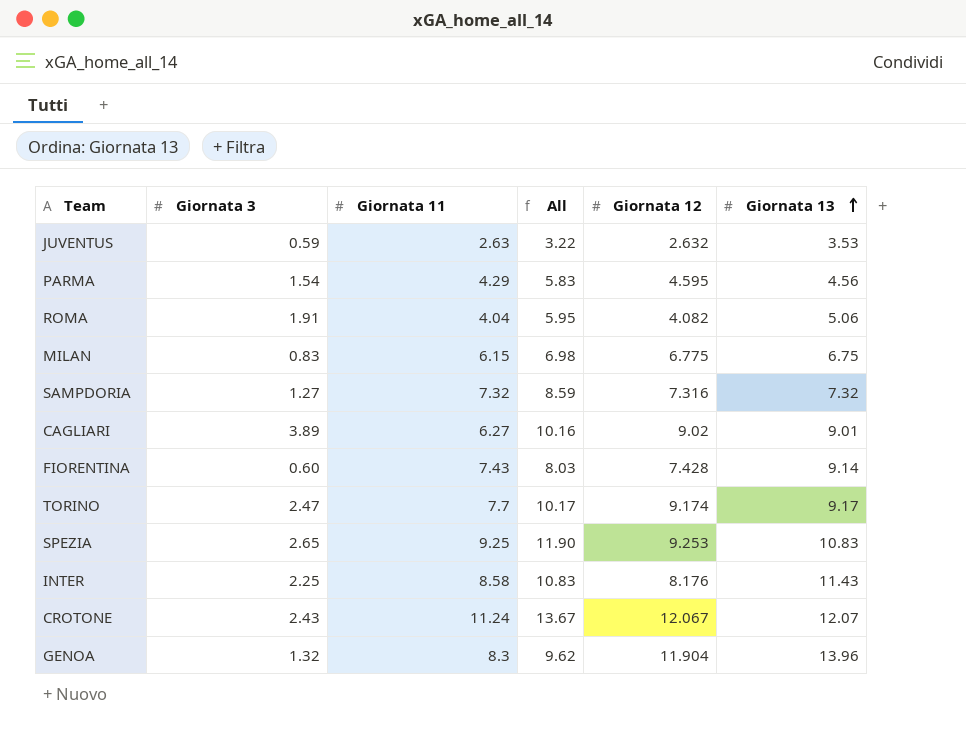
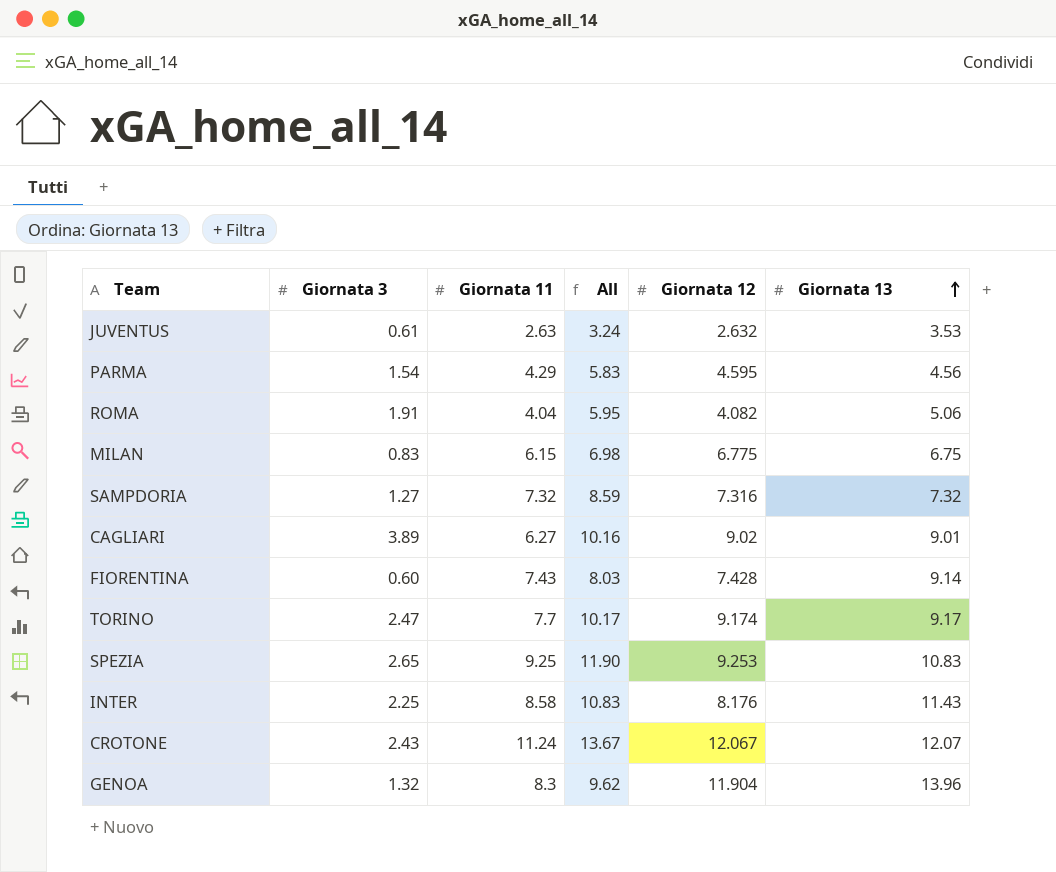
JUVENTUS | Giornata 3: 0.59 -> 0.61
JUVENTUS | All: 3.22 -> 3.24

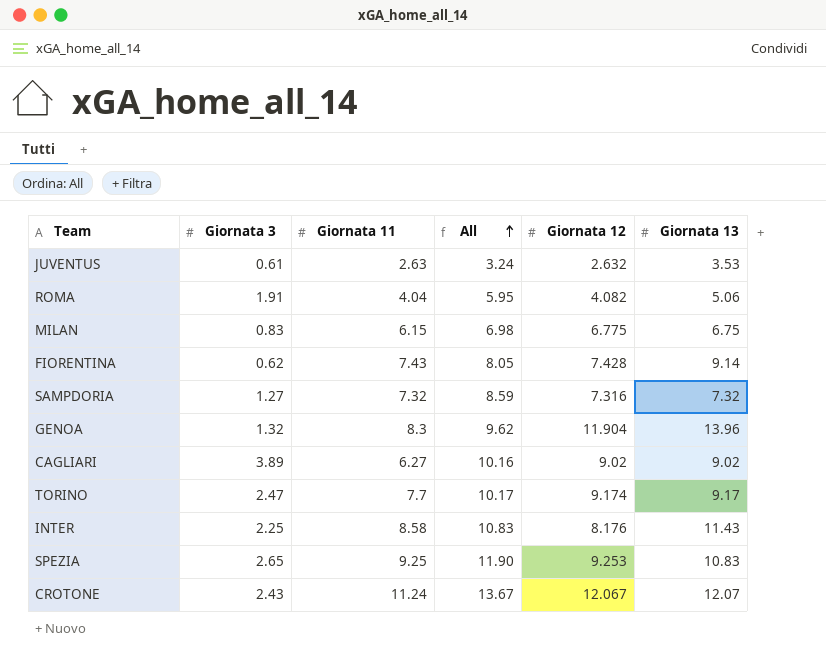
row order: Giornata 13 ascending -> All ascending
row PARMA: 1.54 | 4.29 | 5.83 | 4.595 | 4.56 -> none
FIORENTINA | Giornata 3: 0.60 -> 0.62
FIORENTINA | All: 8.03 -> 8.05
CAGLIARI | Giornata 13: 9.01 -> 9.02

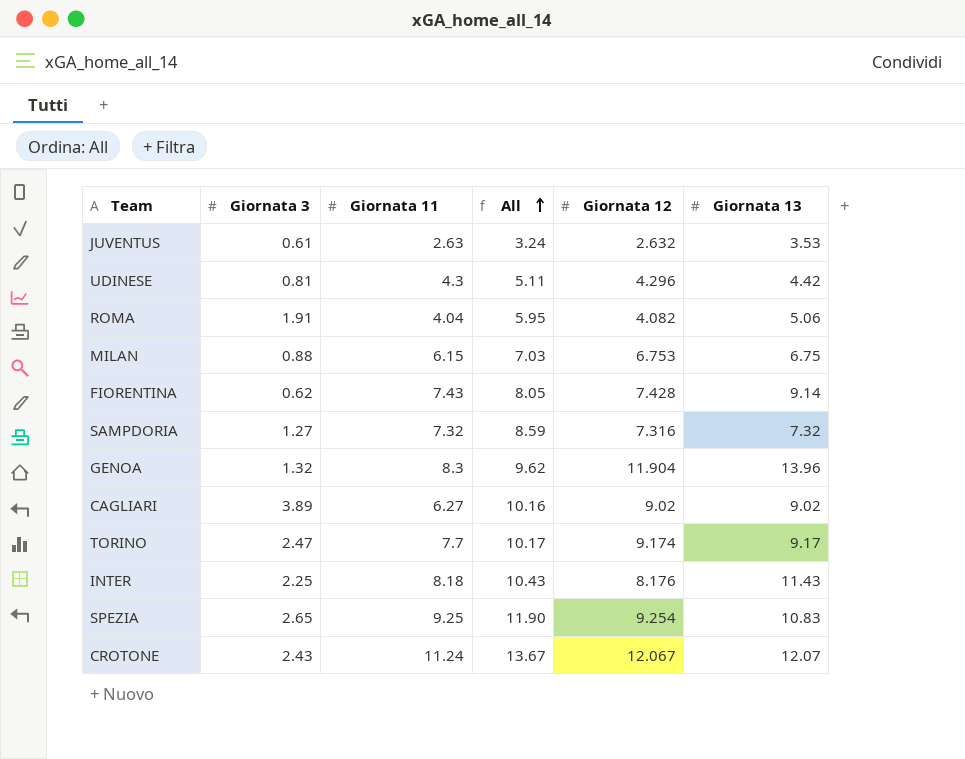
row UDINESE: none -> 0.81 | 4.3 | 5.11 | 4.296 | 4.42
MILAN | Giornata 3: 0.83 -> 0.88
MILAN | All: 6.98 -> 7.03
MILAN | Giornata 12: 6.775 -> 6.753
INTER | Giornata 11: 8.58 -> 8.18
INTER | All: 10.83 -> 10.43
SPEZIA | Giornata 12: 9.253 -> 9.254

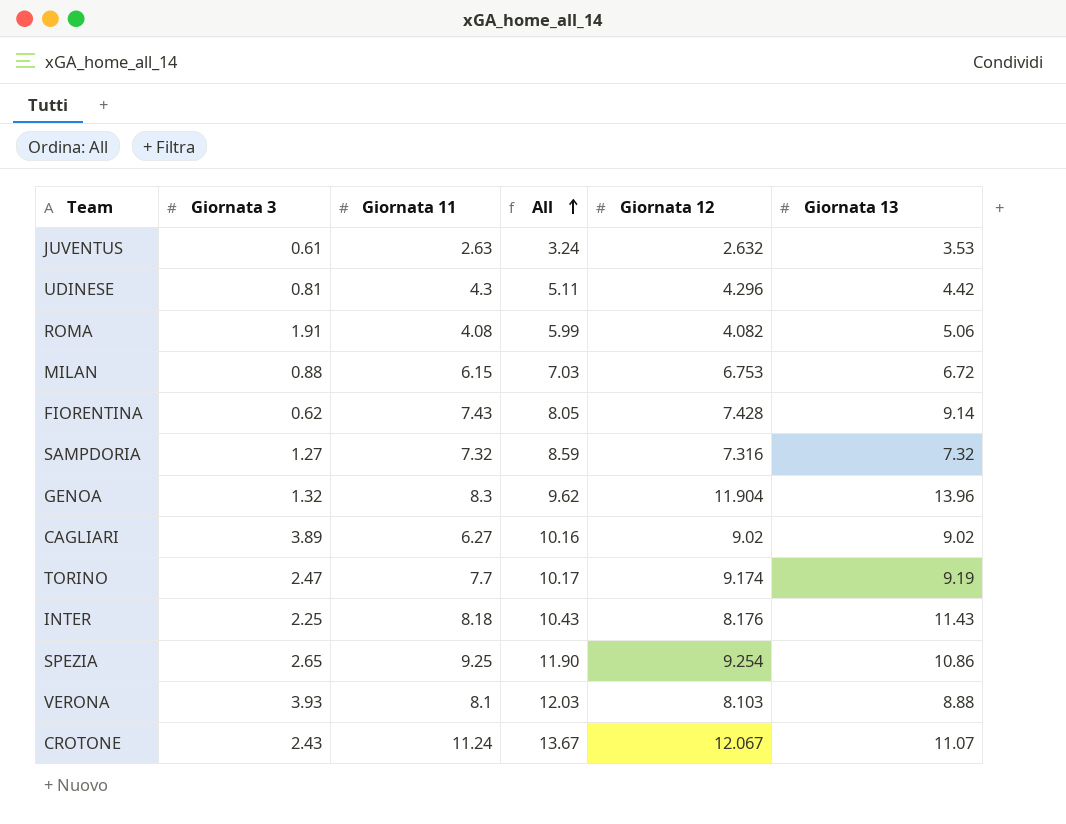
ROMA | Giornata 11: 4.04 -> 4.08
ROMA | All: 5.95 -> 5.99
MILAN | Giornata 13: 6.75 -> 6.72
TORINO | Giornata 13: 9.17 -> 9.19
SPEZIA | Giornata 13: 10.83 -> 10.86
row VERONA: none -> 3.93 | 8.1 | 12.03 | 8.103 | 8.88
CROTONE | Giornata 13: 12.07 -> 11.07

